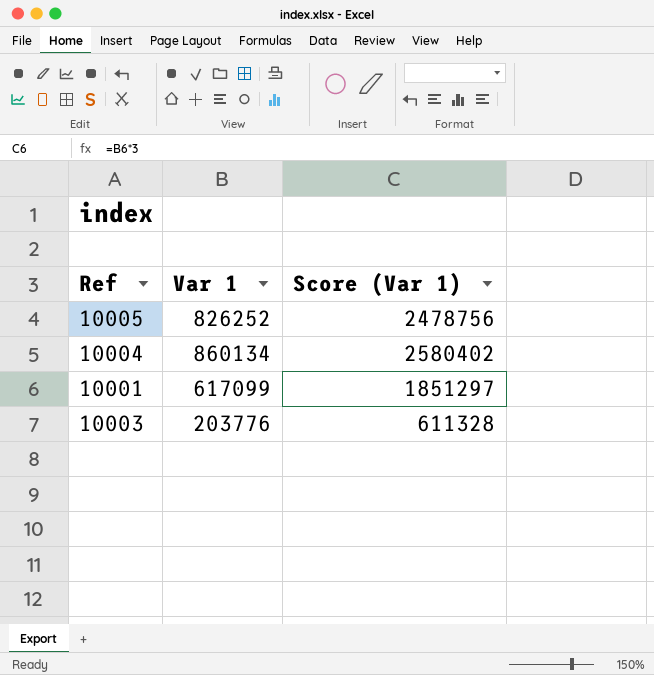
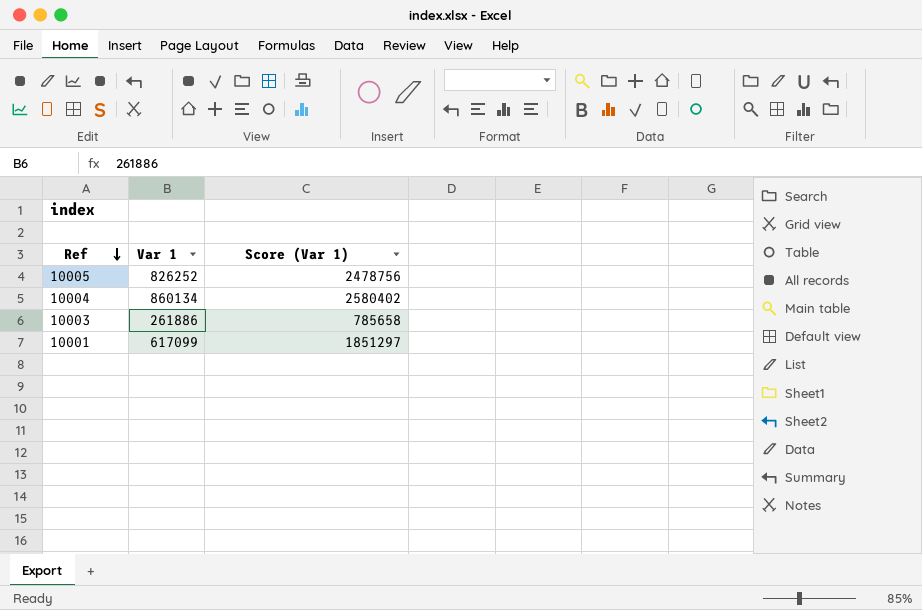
row order: none -> Ref descending
10003 | Var 1: 203776 -> 261886
10003 | Score (Var 1): 611328 -> 785658

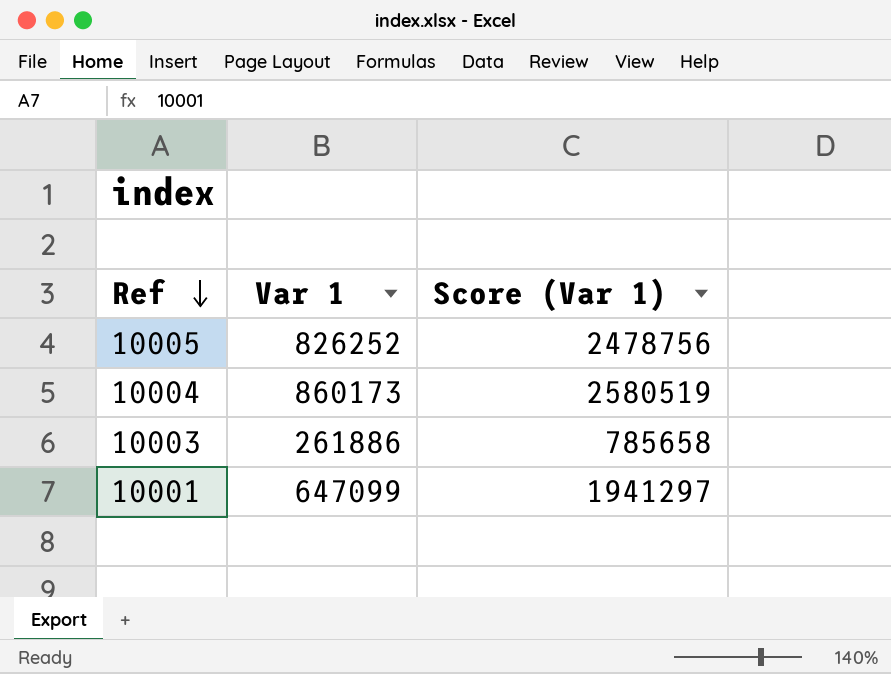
10004 | Var 1: 860134 -> 860173
10004 | Score (Var 1): 2580402 -> 2580519
10001 | Var 1: 617099 -> 647099
10001 | Score (Var 1): 1851297 -> 1941297

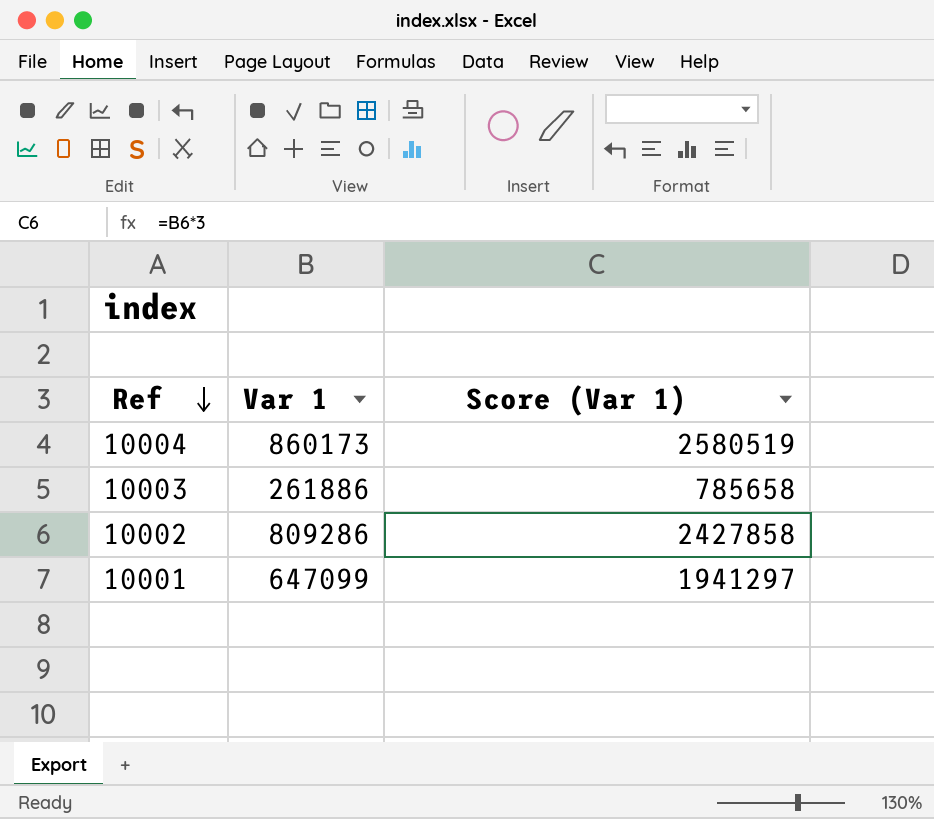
row 10005: 826252 | 2478756 -> none
row 10002: none -> 809286 | 2427858

